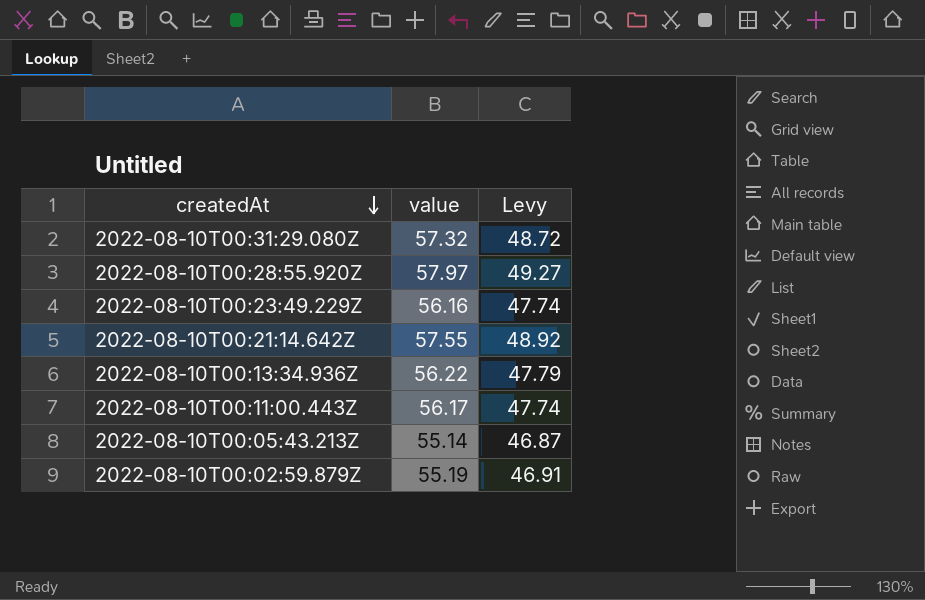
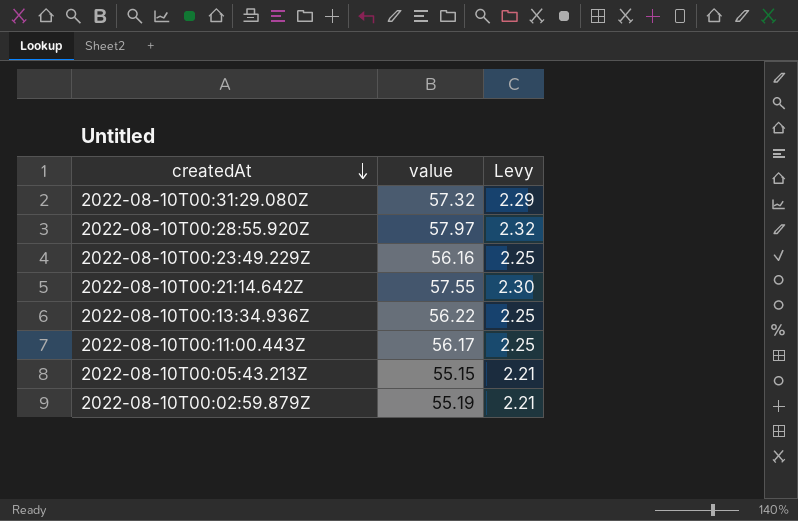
column Levy | formula: [value] * 0.85 -> [value] * 0.04
2022-08-10T00:05:43.213Z | value: 55.14 -> 55.15

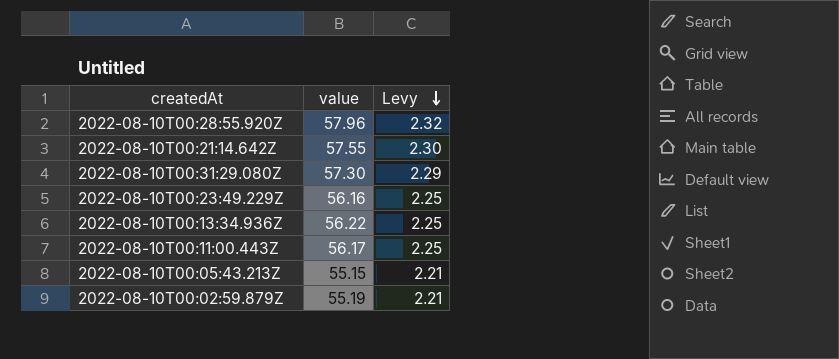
row order: createdAt descending -> Levy descending
2022-08-10T00:28:55.920Z | value: 57.97 -> 57.96
2022-08-10T00:31:29.080Z | value: 57.32 -> 57.30

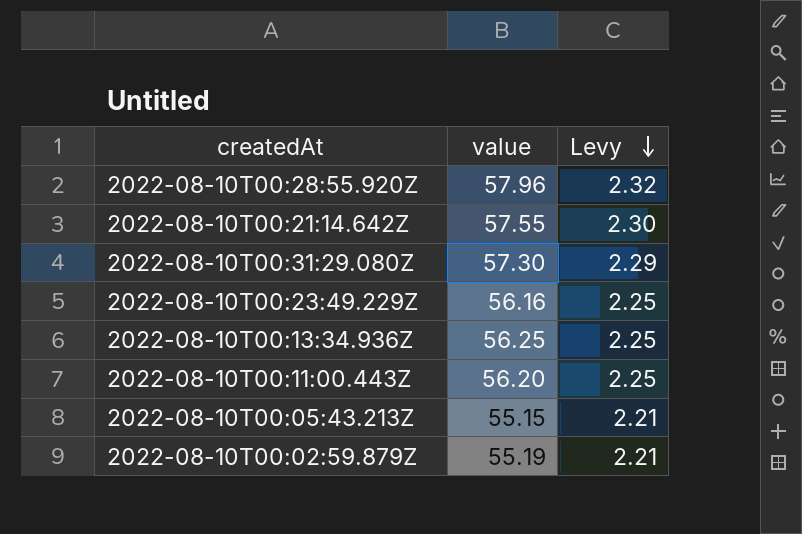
2022-08-10T00:13:34.936Z | value: 56.22 -> 56.25
2022-08-10T00:11:00.443Z | value: 56.17 -> 56.20

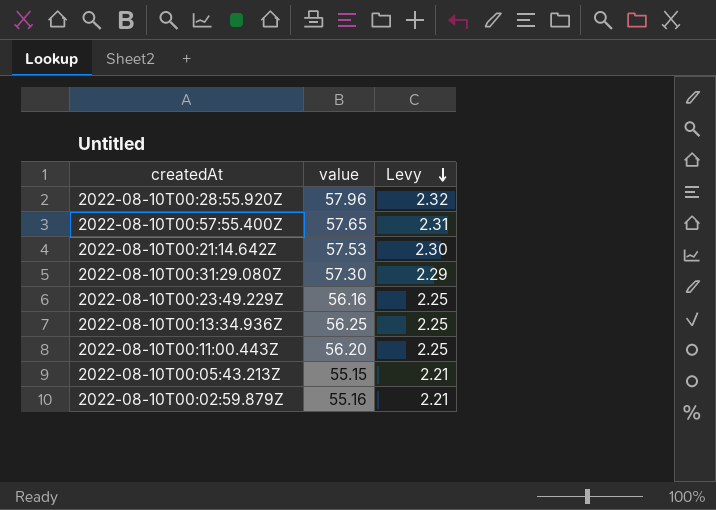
row 2022-08-10T00:57:55.400Z: none -> 57.65 | 2.31
2022-08-10T00:21:14.642Z | value: 57.55 -> 57.53
2022-08-10T00:02:59.879Z | value: 55.19 -> 55.16

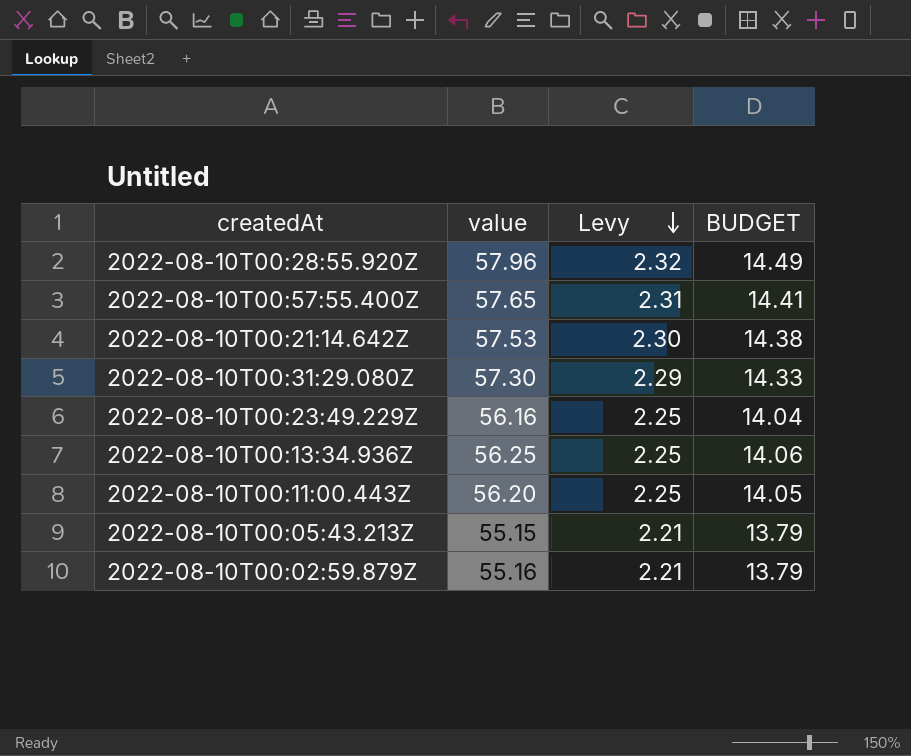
column BUDGET | formula: none -> [value] * 0.25

